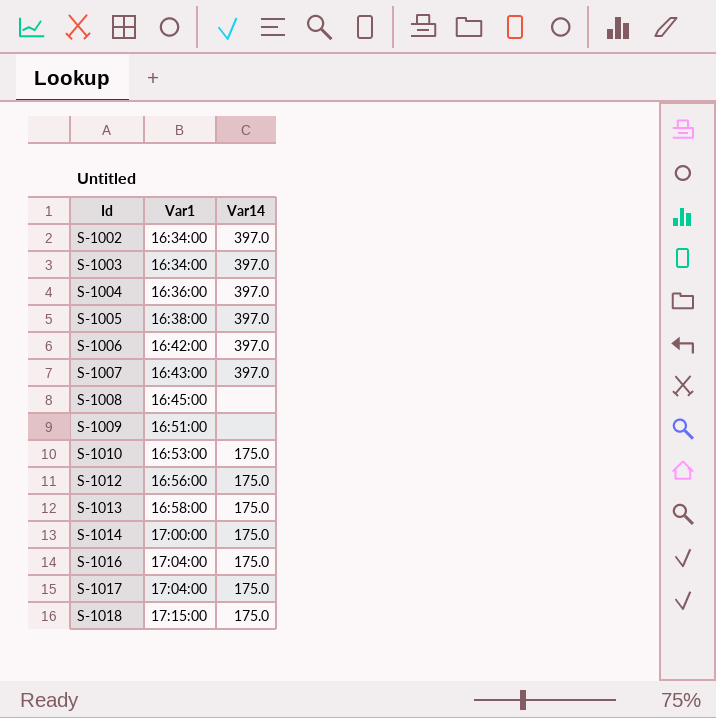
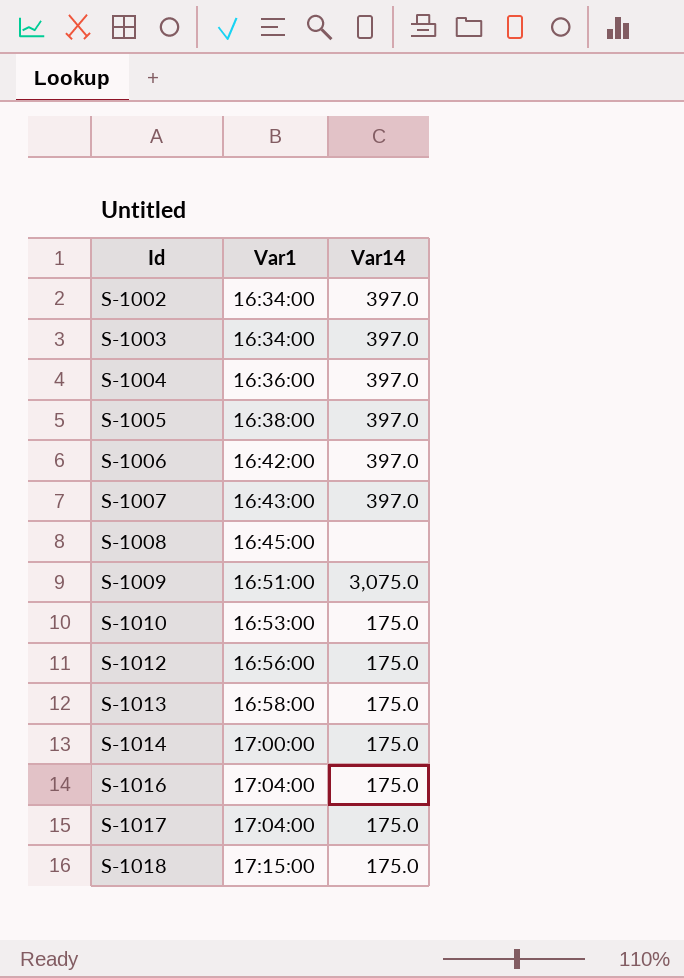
S-1009 | Var14: none -> 3,075.0

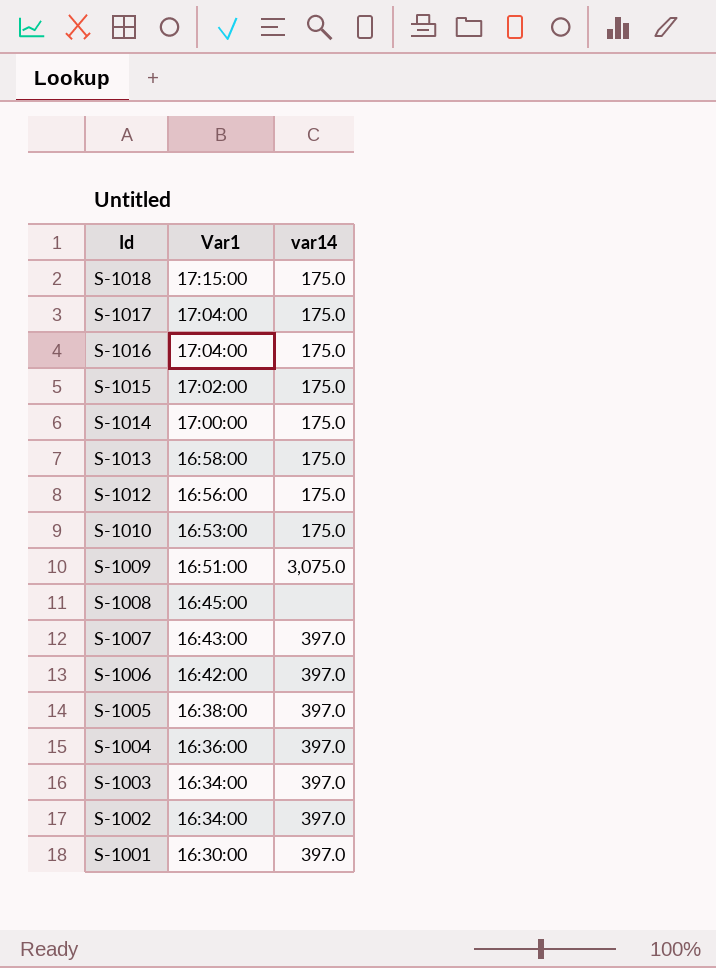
row order: Id ascending -> Id descending
column name: Var14 -> var14
row S-1015: none -> 17:02:00 | 175.0
row S-1001: none -> 16:30:00 | 397.0

